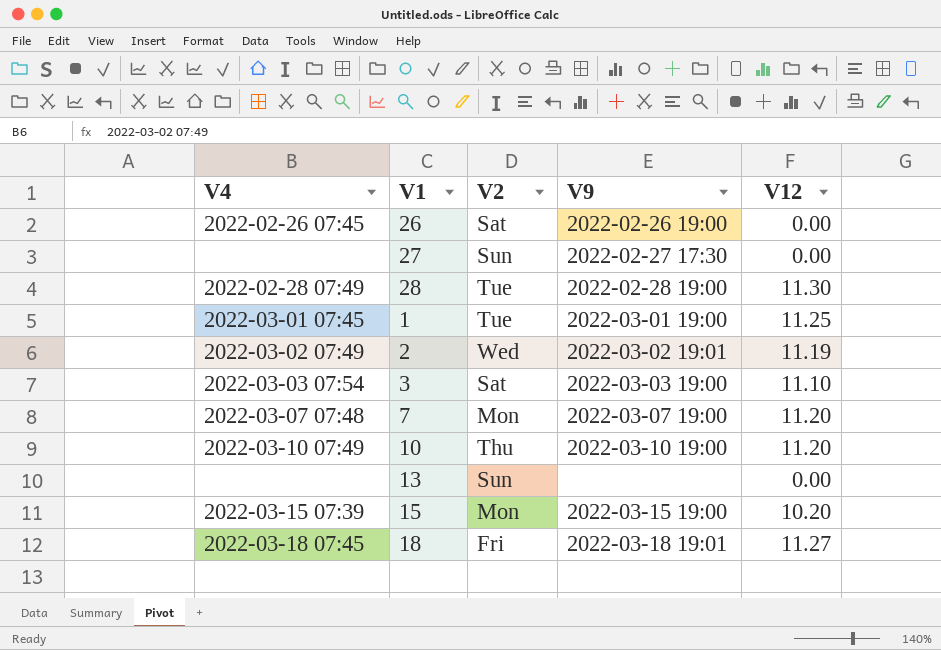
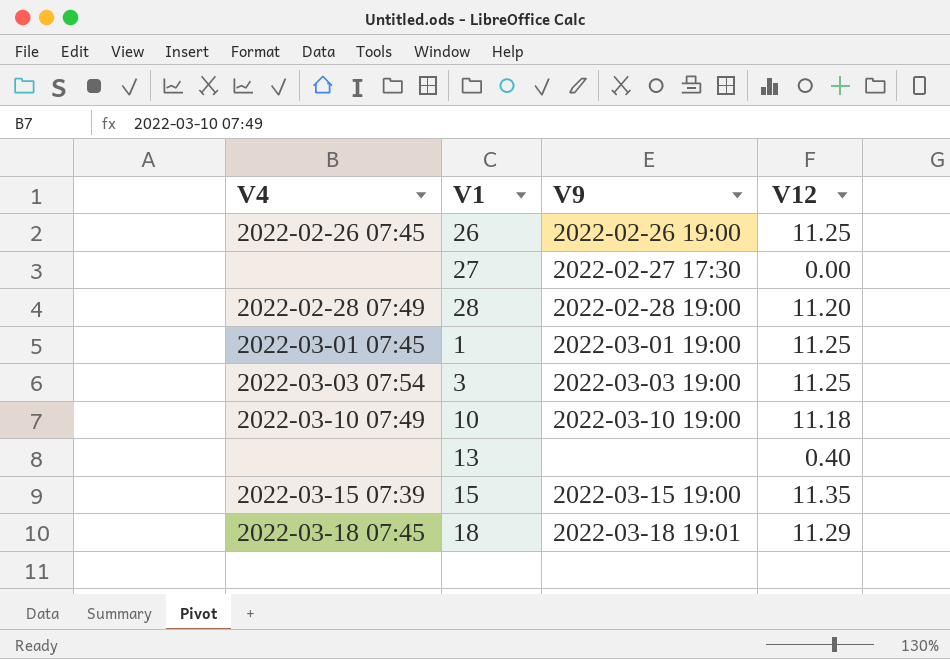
column V2 | position: 3 -> none
row 2: 2022-03-02 07:49 | Wed | 2022-03-02 19:01 | 11.19 -> none
row 7: 2022-03-07 07:48 | Mon | 2022-03-07 19:00 | 11.20 -> none
26 | V12: 0.00 -> 11.25
28 | V12: 11.30 -> 11.20
3 | V12: 11.10 -> 11.25
10 | V12: 11.20 -> 11.18
13 | V12: 0.00 -> 0.40
15 | V12: 10.20 -> 11.35
18 | V12: 11.27 -> 11.29

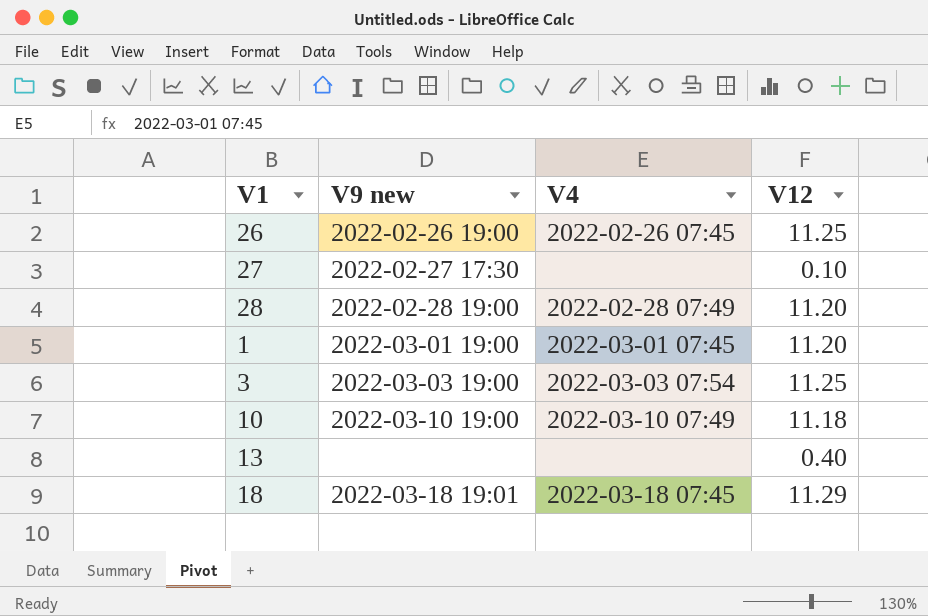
column name: V9 -> V9 new
column V4 | position: 1 -> 3
row 15: 2022-03-15 07:39 | 2022-03-15 19:00 | 11.35 -> none
27 | V12: 0.00 -> 0.10
1 | V12: 11.25 -> 11.20

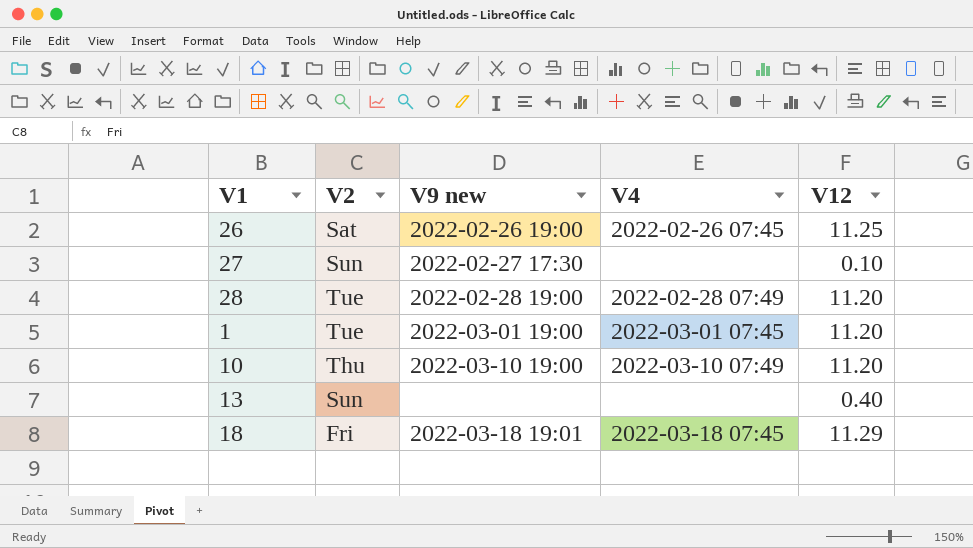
column V2 | position: none -> 2
row 3: 2022-03-03 19:00 | 2022-03-03 07:54 | 11.25 -> none
10 | V12: 11.18 -> 11.20

